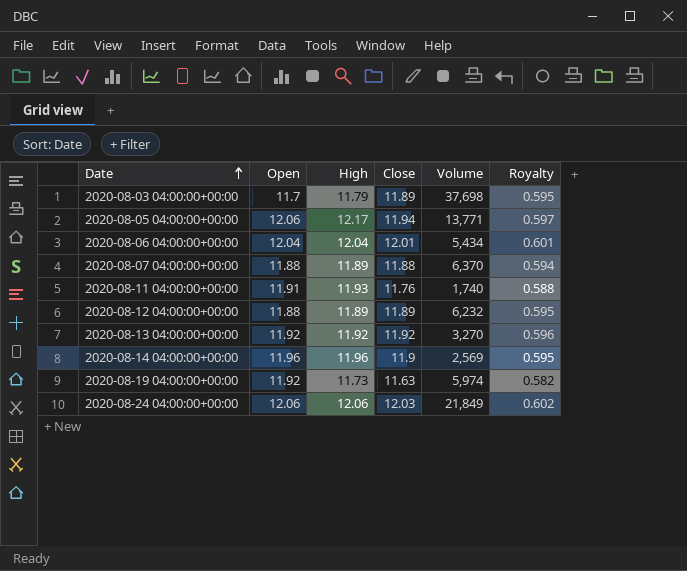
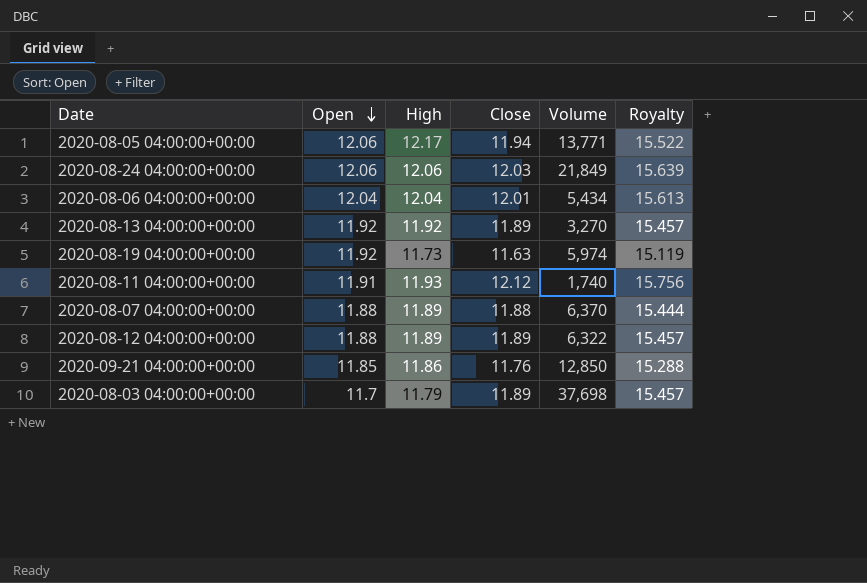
row order: Date ascending -> Open descending
column Royalty | formula: [Close] * 0.05 -> [Close] * 1.3
row 2020-08-14 04:00:00+00:00: 11.96 | 11.96 | 11.9 | 2,569 | 0.595 -> none
2020-08-13 04:00:00+00:00 | Close: 11.92 -> 11.89
2020-08-11 04:00:00+00:00 | Close: 11.76 -> 12.12
2020-08-12 04:00:00+00:00 | Volume: 6,232 -> 6,322
row 2020-09-21 04:00:00+00:00: none -> 11.85 | 11.86 | 11.76 | 12,850 | 15.288

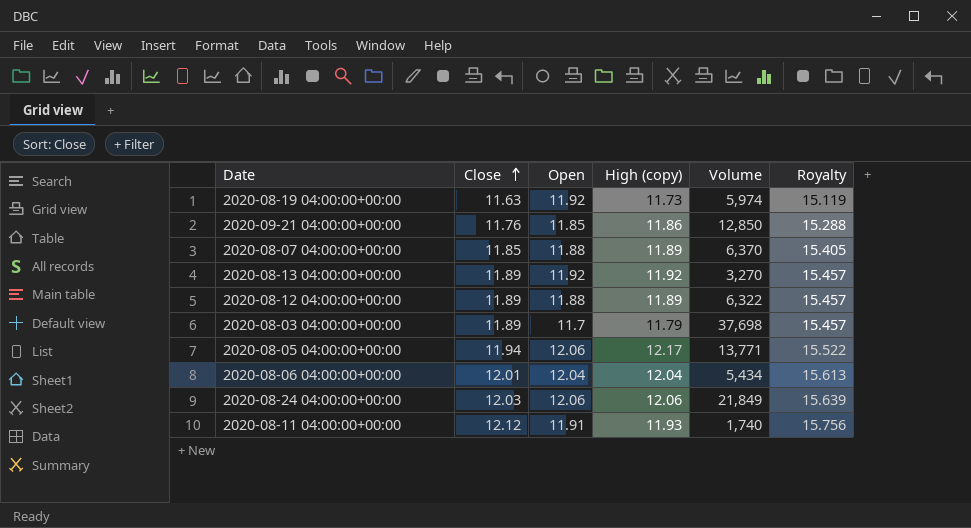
row order: Open descending -> Close ascending
column Close | position: 4 -> 2
column name: High -> High (copy)
2020-08-07 04:00:00+00:00 | Close: 11.88 -> 11.85
2020-08-07 04:00:00+00:00 | Royalty: 15.444 -> 15.405

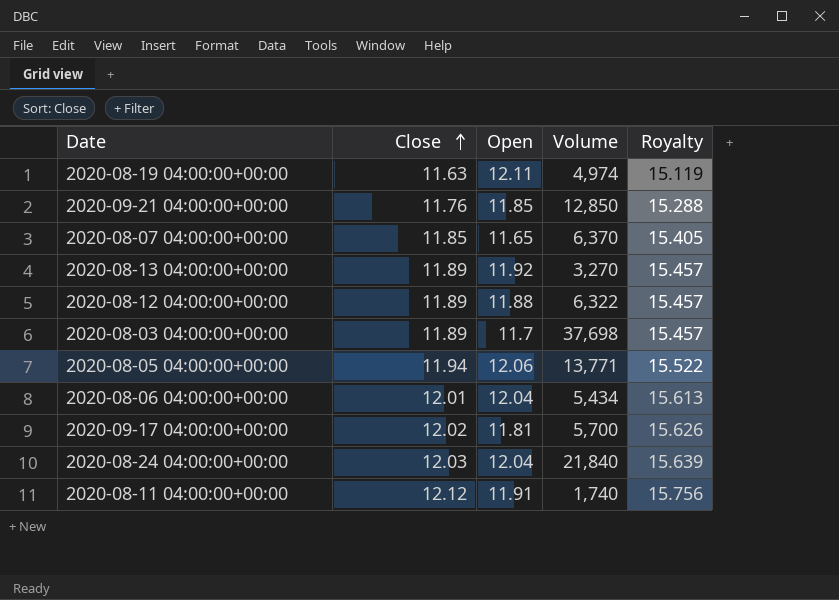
column High (copy) | position: 4 -> none
2020-08-19 04:00:00+00:00 | Open: 11.92 -> 12.11
2020-08-19 04:00:00+00:00 | Volume: 5,974 -> 4,974
2020-08-07 04:00:00+00:00 | Open: 11.88 -> 11.65
row 2020-09-17 04:00:00+00:00: none -> 12.02 | 11.81 | 5,700 | 15.626
2020-08-24 04:00:00+00:00 | Open: 12.06 -> 12.04
2020-08-24 04:00:00+00:00 | Volume: 21,849 -> 21,840

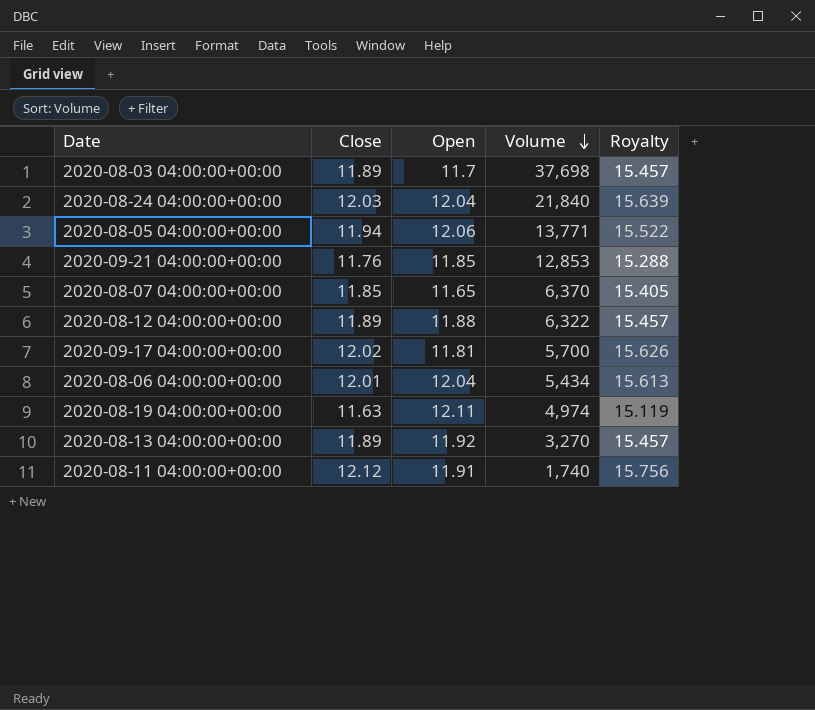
row order: Close ascending -> Volume descending
2020-09-21 04:00:00+00:00 | Volume: 12,850 -> 12,853

